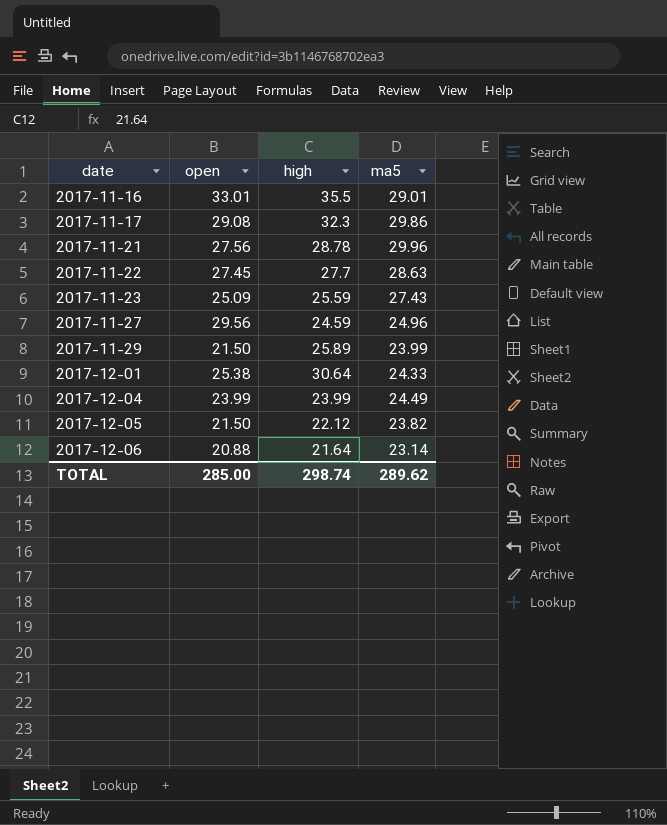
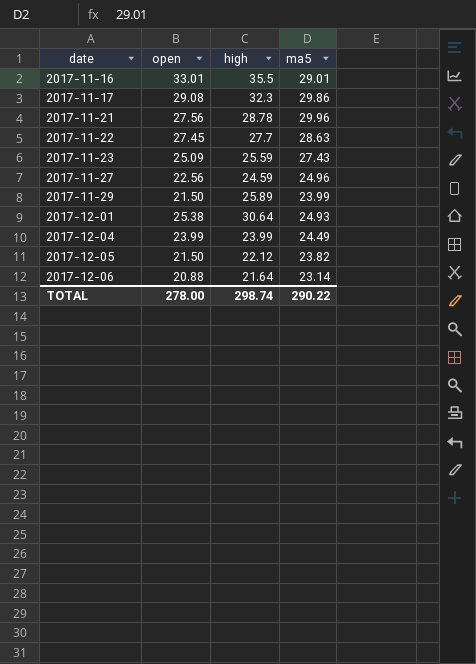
2017-11-27 | open: 29.56 -> 22.56
2017-12-01 | ma5: 24.33 -> 24.93
TOTAL | open: 285.00 -> 278.00
TOTAL | ma5: 289.62 -> 290.22

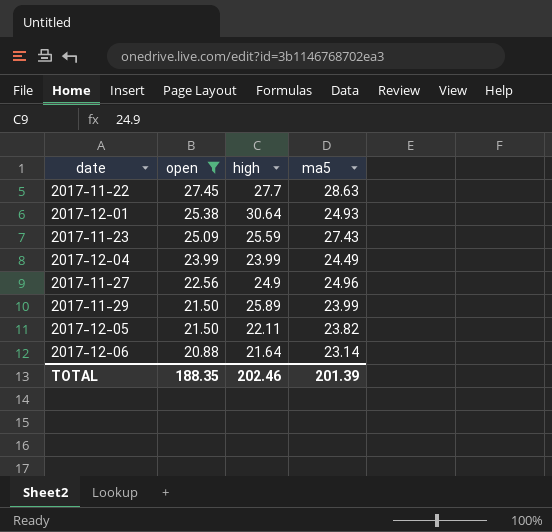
filter: none -> open <= 27.45
row order: date ascending -> open descending
2017-11-27 | high: 24.59 -> 24.9
2017-12-05 | high: 22.12 -> 22.11
TOTAL | open: 278.00 -> 188.35
TOTAL | high: 298.74 -> 202.46
TOTAL | ma5: 290.22 -> 201.39

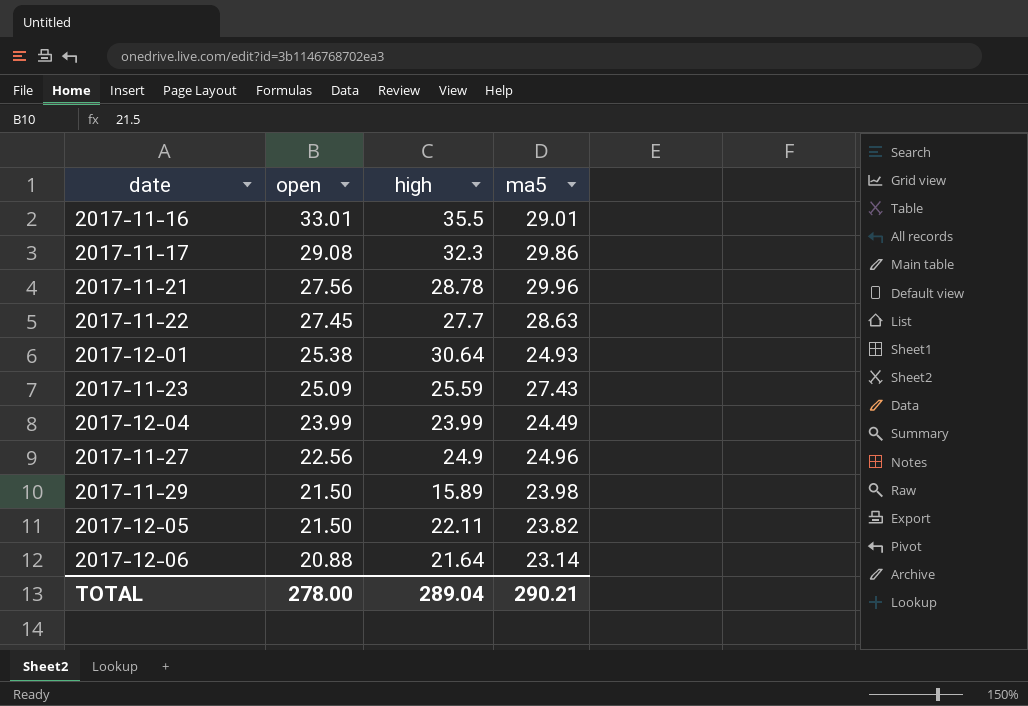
filter: open <= 27.45 -> none
2017-11-29 | high: 25.89 -> 15.89
2017-11-29 | ma5: 23.99 -> 23.98
TOTAL | open: 188.35 -> 278.00
TOTAL | high: 202.46 -> 289.04
TOTAL | ma5: 201.39 -> 290.21

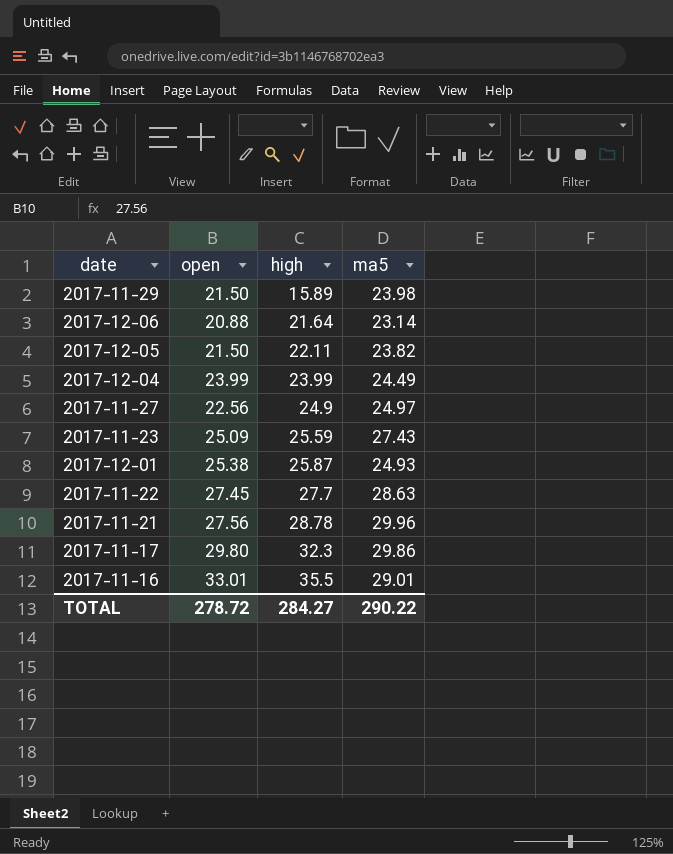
row order: open descending -> high ascending
2017-11-27 | ma5: 24.96 -> 24.97
2017-12-01 | high: 30.64 -> 25.87
2017-11-17 | open: 29.08 -> 29.80
TOTAL | open: 278.00 -> 278.72
TOTAL | high: 289.04 -> 284.27
TOTAL | ma5: 290.21 -> 290.22

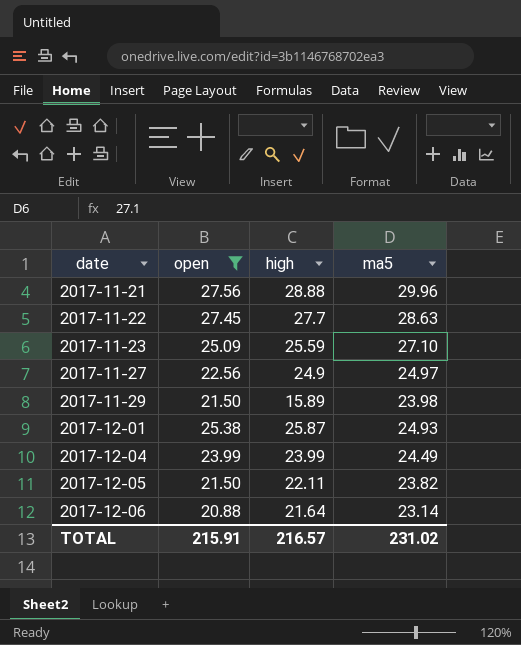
filter: none -> open <= 27.56
row order: high ascending -> date ascending
2017-11-21 | high: 28.78 -> 28.88
2017-11-23 | ma5: 27.43 -> 27.10
TOTAL | open: 278.72 -> 215.91
TOTAL | high: 284.27 -> 216.57
TOTAL | ma5: 290.22 -> 231.02

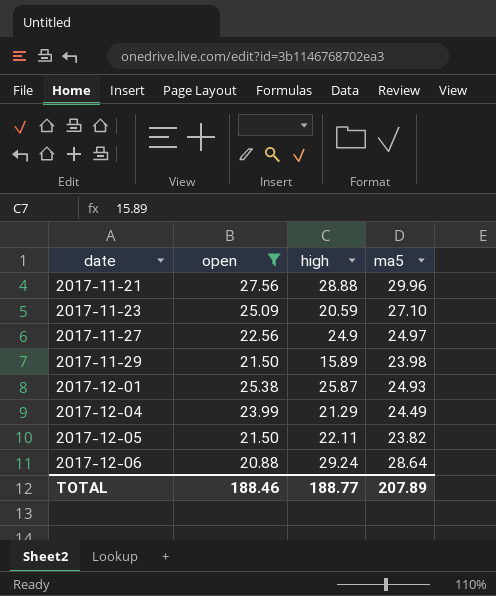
row 2017-11-22: 27.45 | 27.7 | 28.63 -> none
2017-11-23 | high: 25.59 -> 20.59
2017-12-04 | high: 23.99 -> 21.29
2017-12-06 | high: 21.64 -> 29.24
2017-12-06 | ma5: 23.14 -> 28.64
TOTAL | open: 215.91 -> 188.46
TOTAL | high: 216.57 -> 188.77
TOTAL | ma5: 231.02 -> 207.89

